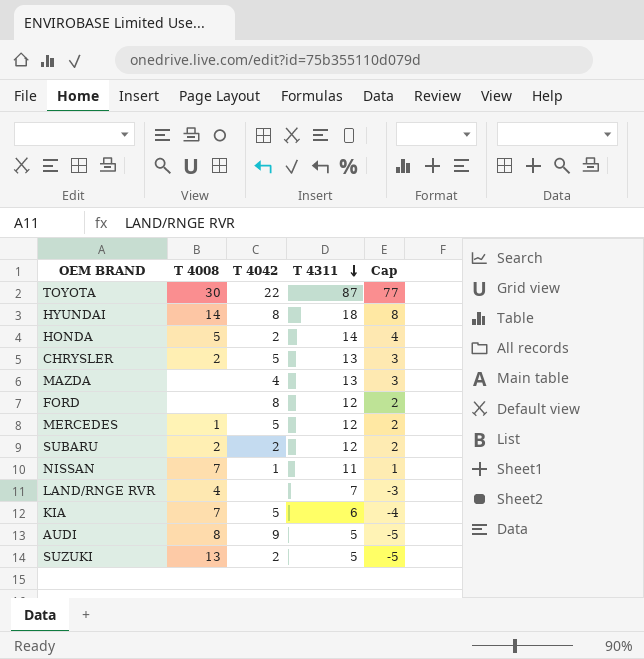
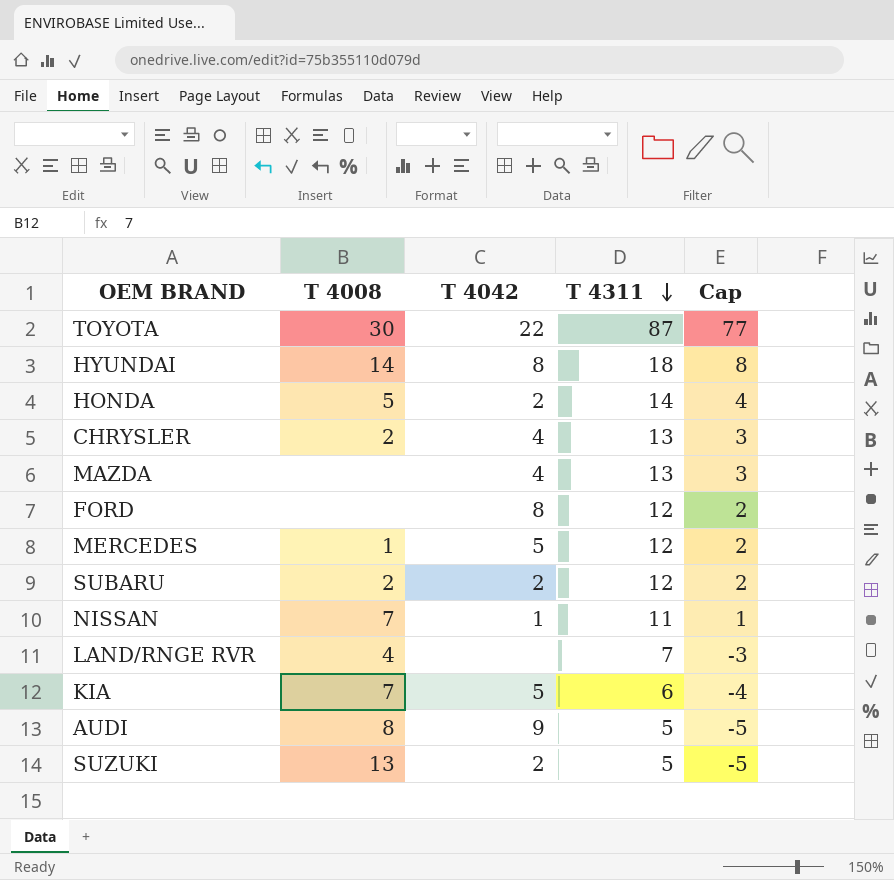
CHRYSLER | T 4042: 5 -> 4

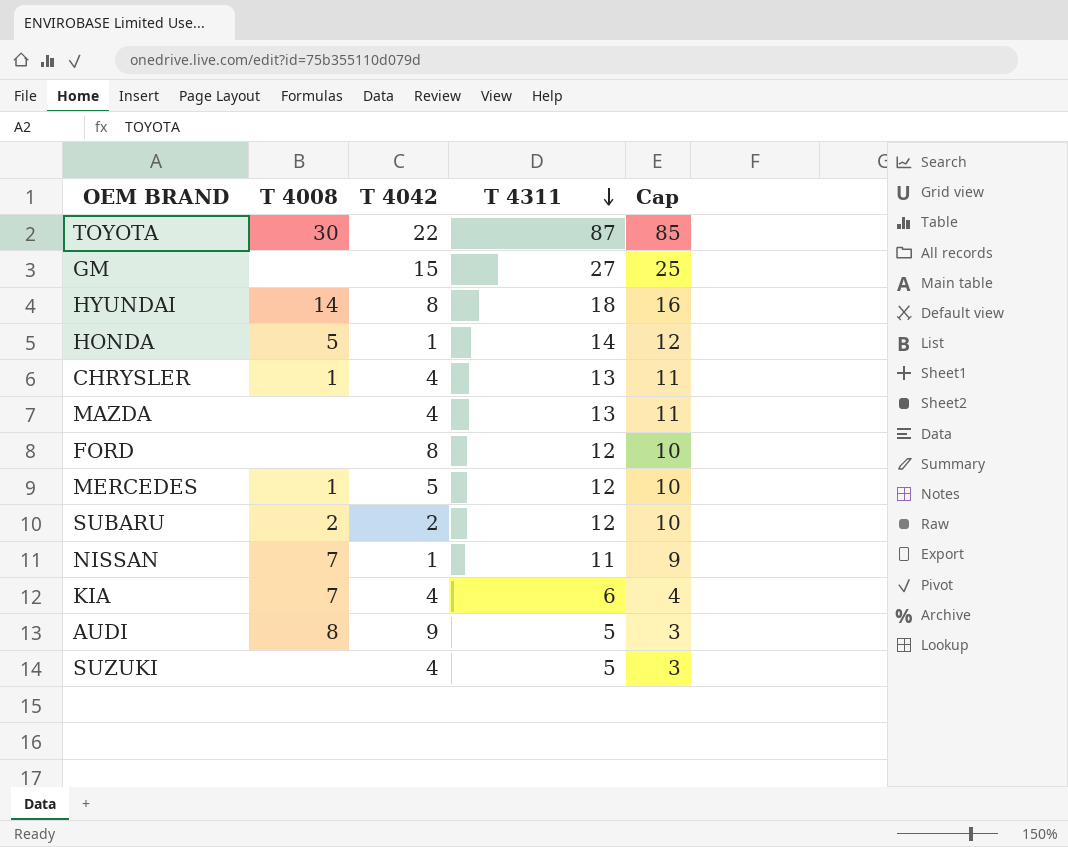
column Cap | formula: [T 4311] - 10 -> [T 4311] - 2
row LAND/RNGE RVR: 4 | none | 7 | -3 -> none
row GM: none -> none | 15 | 27 | 25
HONDA | T 4042: 2 -> 1
CHRYSLER | T 4008: 2 -> 1
KIA | T 4042: 5 -> 4
SUZUKI | T 4008: 13 -> none
SUZUKI | T 4042: 2 -> 4

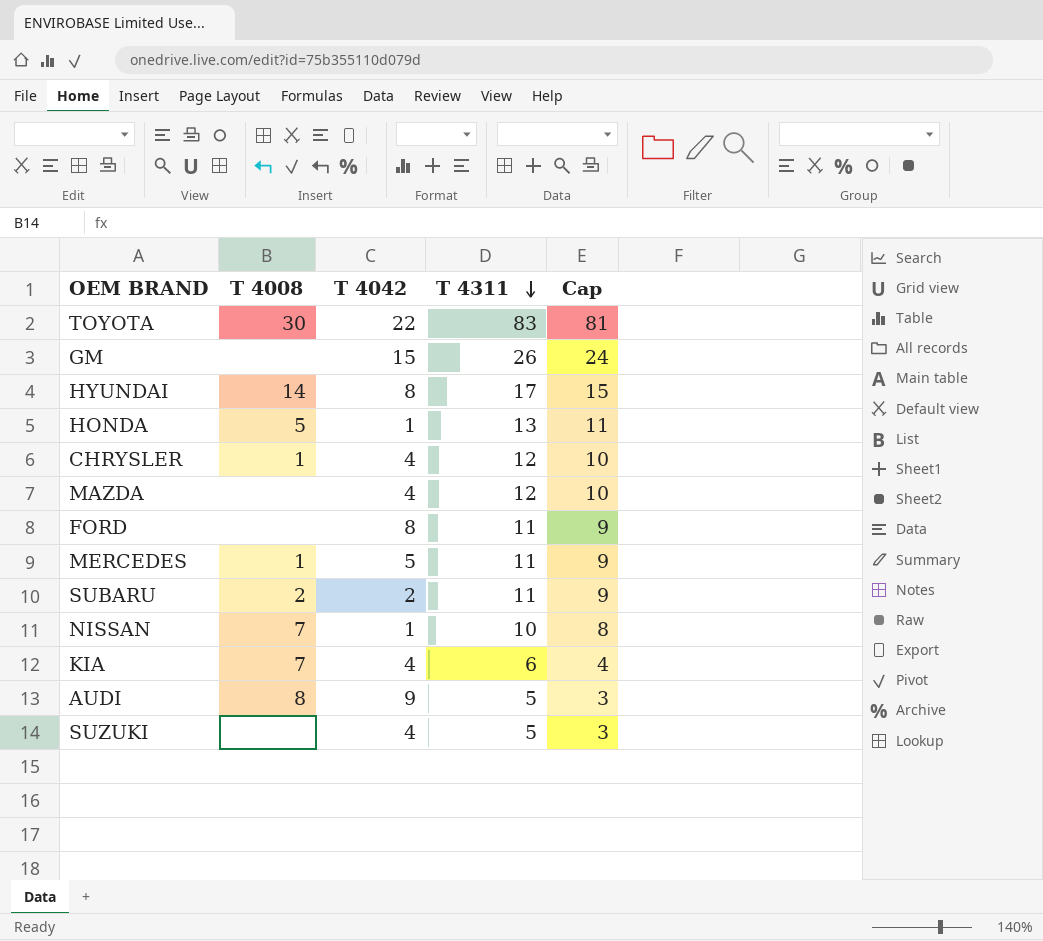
TOYOTA | T 4311: 87 -> 83
TOYOTA | Cap: 85 -> 81
GM | T 4311: 27 -> 26
GM | Cap: 25 -> 24
HYUNDAI | T 4311: 18 -> 17
HYUNDAI | Cap: 16 -> 15
HONDA | T 4311: 14 -> 13
HONDA | Cap: 12 -> 11
CHRYSLER | T 4311: 13 -> 12
CHRYSLER | Cap: 11 -> 10
MAZDA | T 4311: 13 -> 12
MAZDA | Cap: 11 -> 10
FORD | T 4311: 12 -> 11
FORD | Cap: 10 -> 9
MERCEDES | T 4311: 12 -> 11
MERCEDES | Cap: 10 -> 9
SUBARU | T 4311: 12 -> 11
SUBARU | Cap: 10 -> 9
NISSAN | T 4311: 11 -> 10
NISSAN | Cap: 9 -> 8

